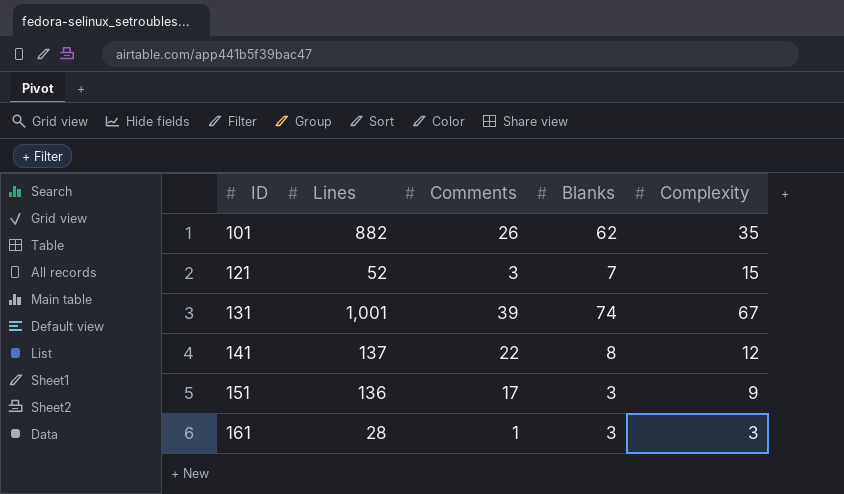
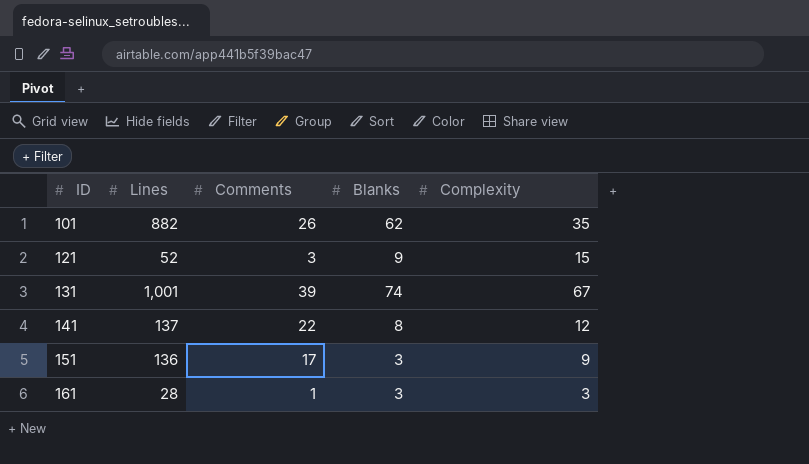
121 | Blanks: 7 -> 9

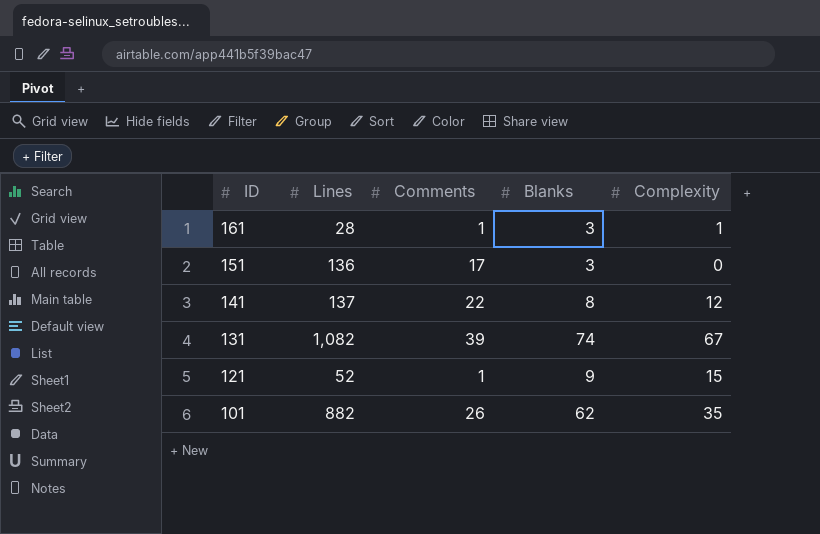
row order: ID ascending -> ID descending
161 | Complexity: 3 -> 1
151 | Complexity: 9 -> 0
131 | Lines: 1,001 -> 1,082
121 | Comments: 3 -> 1

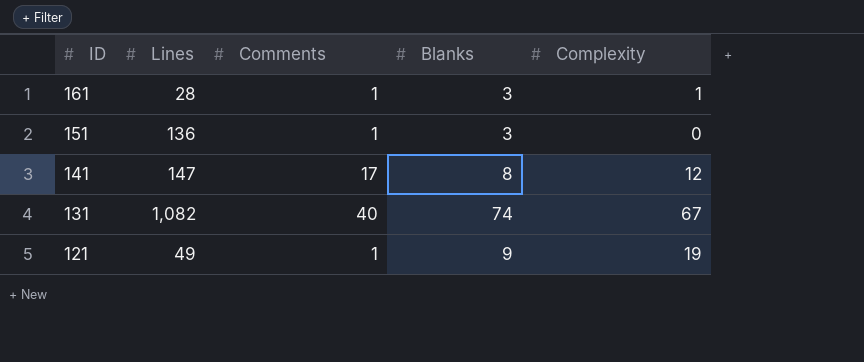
row 101: 882 | 26 | 62 | 35 -> none
151 | Comments: 17 -> 1
141 | Lines: 137 -> 147
141 | Comments: 22 -> 17
131 | Comments: 39 -> 40
121 | Lines: 52 -> 49
121 | Complexity: 15 -> 19

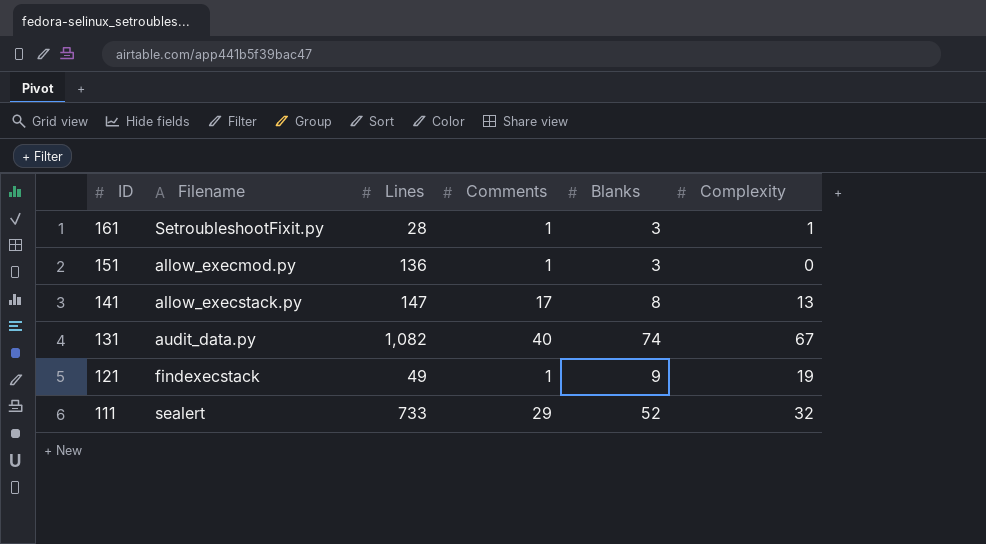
column Filename | position: none -> 2
141 | Complexity: 12 -> 13
row 111: none -> sealert | 733 | 29 | 52 | 32

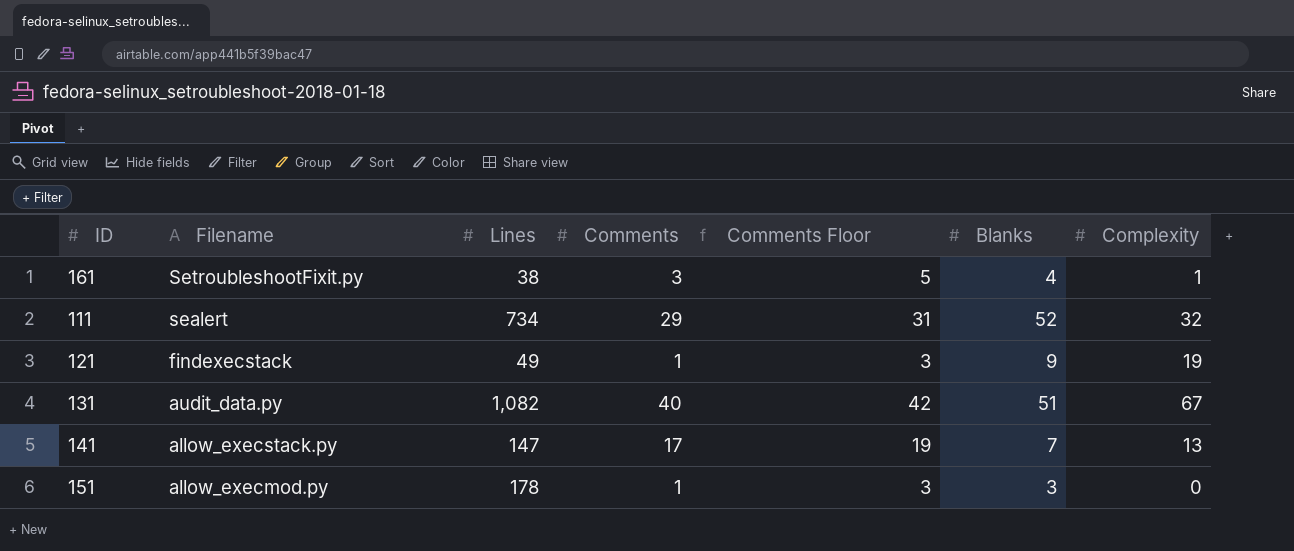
row order: ID descending -> Filename descending
column Comments Floor | formula: none -> [Comments] + 2
161 | Lines: 28 -> 38
161 | Comments: 1 -> 3
161 | Blanks: 3 -> 4
111 | Lines: 733 -> 734
131 | Blanks: 74 -> 51
141 | Blanks: 8 -> 7
151 | Lines: 136 -> 178

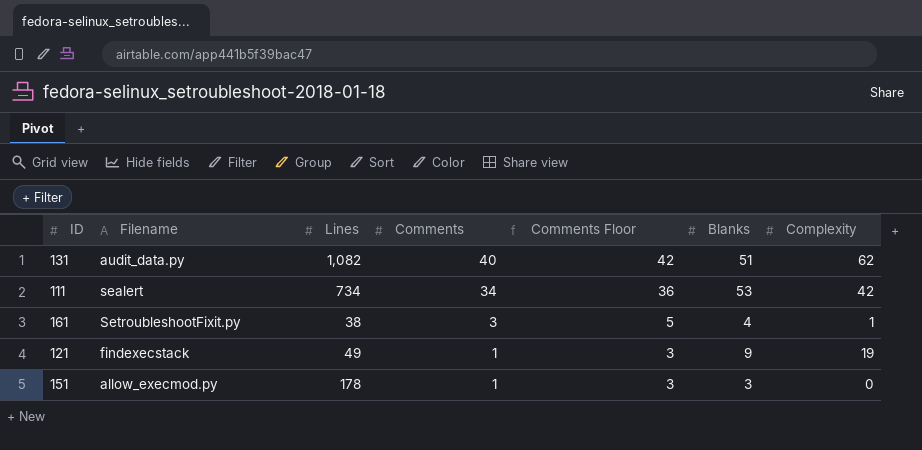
row order: Filename descending -> Comments descending
row 141: allow_execstack.py | 147 | 17 | 19 | 7 | 13 -> none
131 | Complexity: 67 -> 62
111 | Comments: 29 -> 34
111 | Comments Floor: 31 -> 36
111 | Blanks: 52 -> 53
111 | Complexity: 32 -> 42

